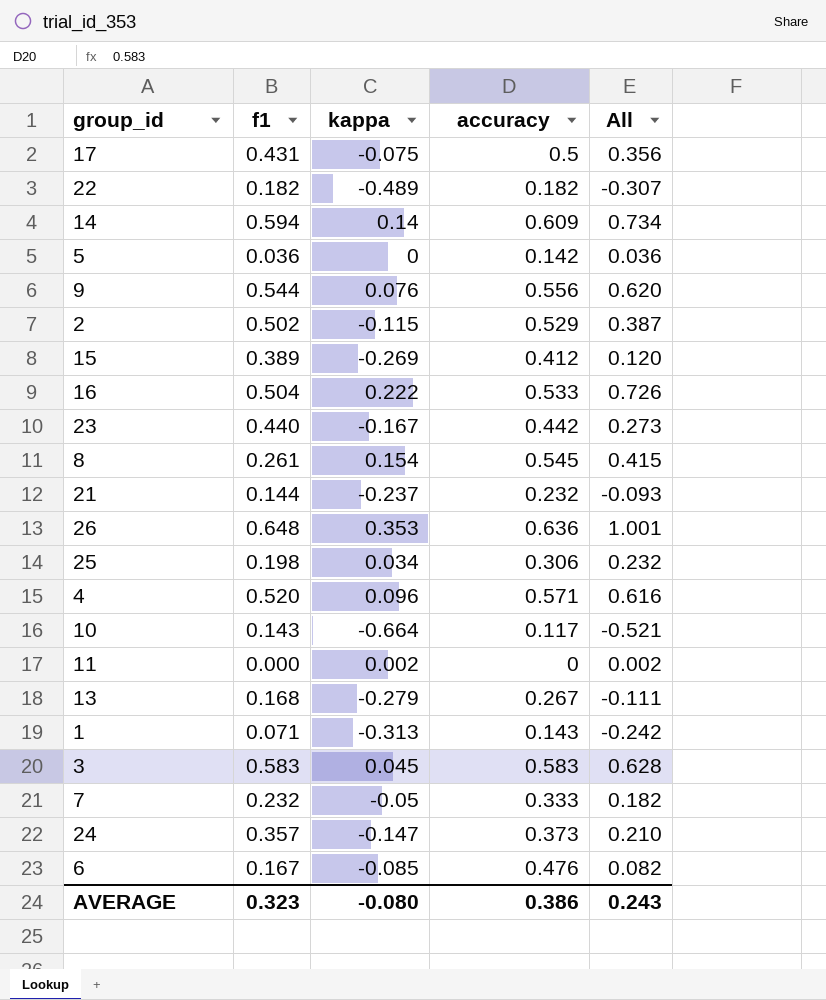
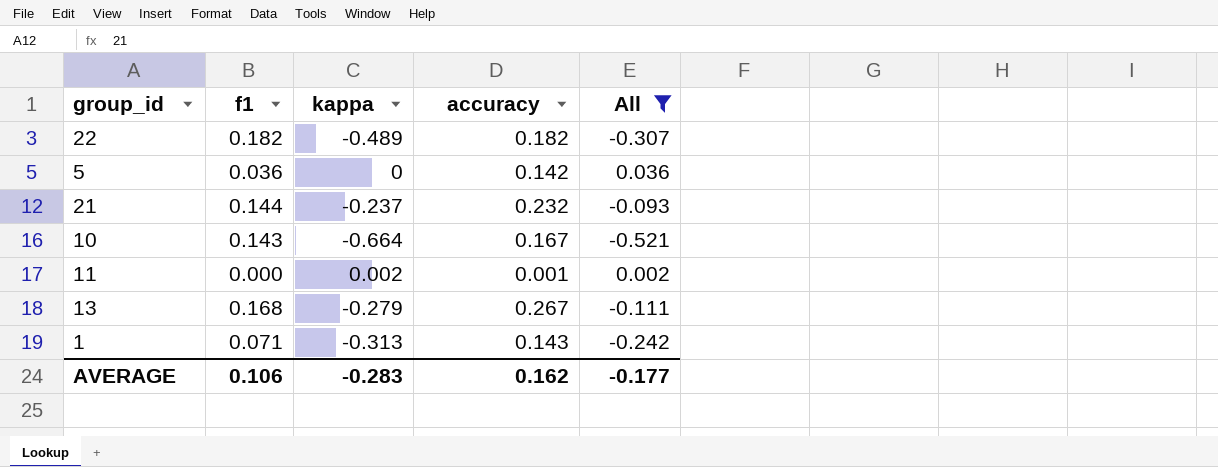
filter: none -> All <= 0.036
10 | accuracy: 0.117 -> 0.167
11 | accuracy: 0 -> 0.001
AVERAGE | f1: 0.323 -> 0.106
AVERAGE | kappa: -0.080 -> -0.283
AVERAGE | accuracy: 0.386 -> 0.162
AVERAGE | All: 0.243 -> -0.177

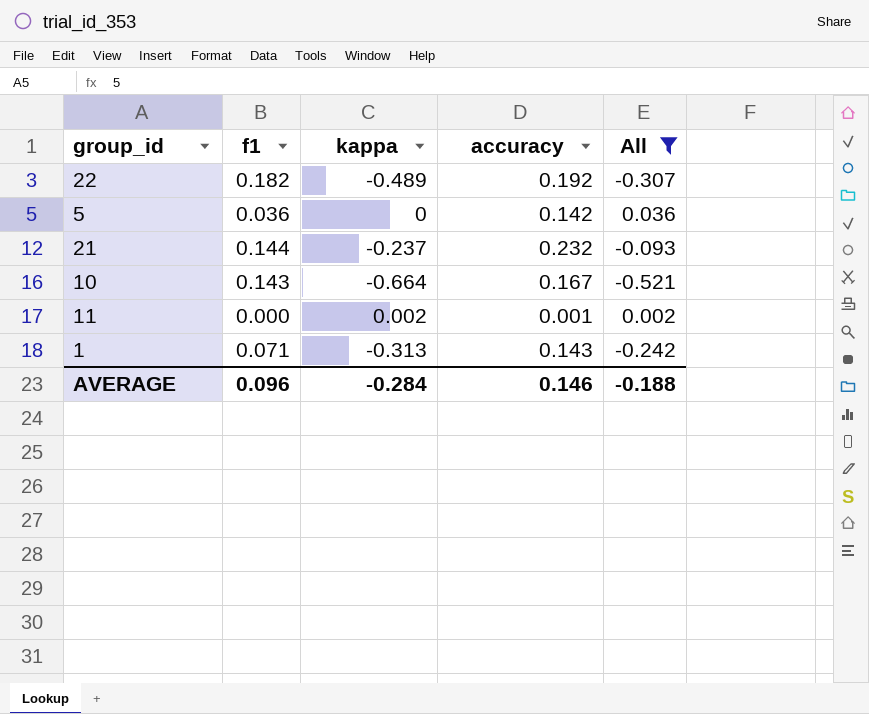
row 13: 0.168 | -0.279 | 0.267 | -0.111 -> none
22 | accuracy: 0.182 -> 0.192
AVERAGE | f1: 0.106 -> 0.096
AVERAGE | kappa: -0.283 -> -0.284
AVERAGE | accuracy: 0.162 -> 0.146
AVERAGE | All: -0.177 -> -0.188

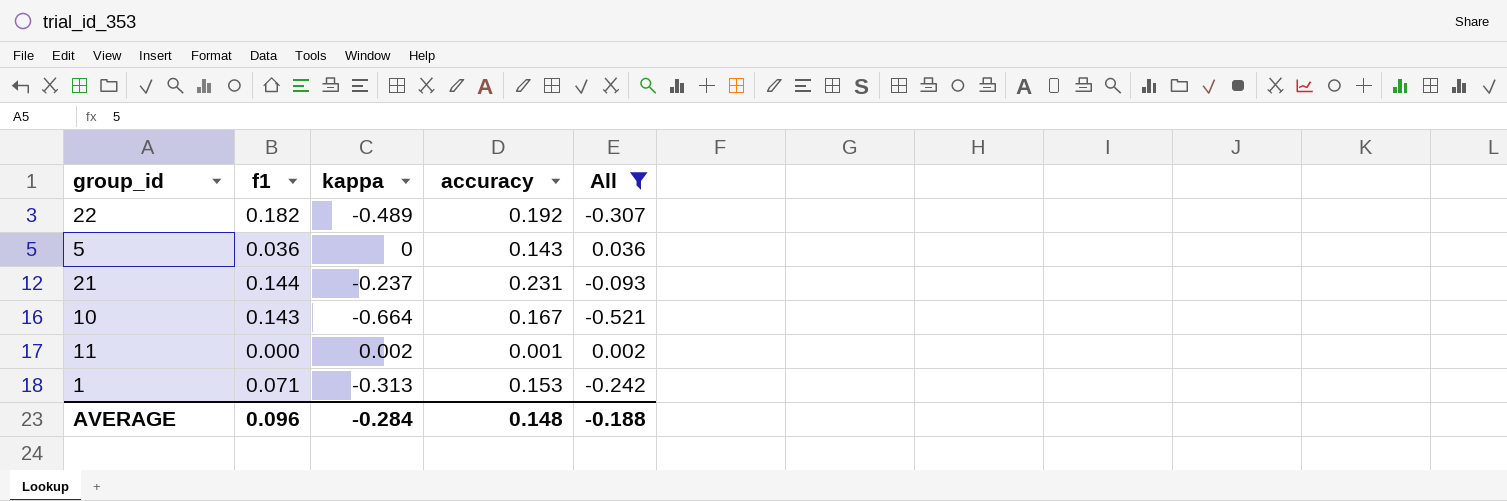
5 | accuracy: 0.142 -> 0.143
21 | accuracy: 0.232 -> 0.231
1 | accuracy: 0.143 -> 0.153
AVERAGE | accuracy: 0.146 -> 0.148

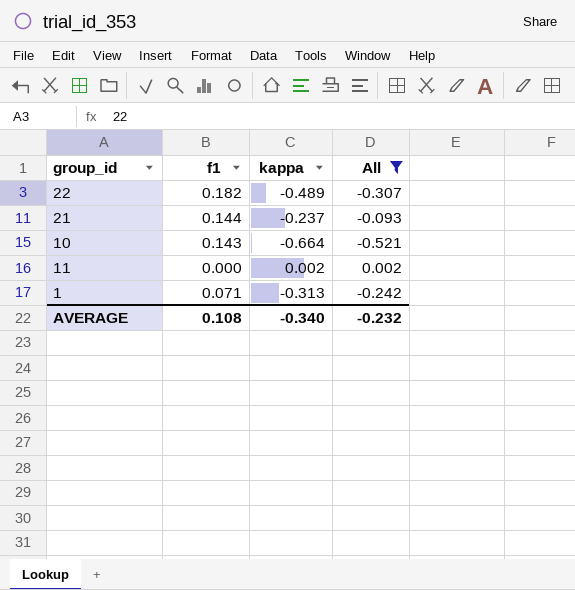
column accuracy | position: 4 -> none
row 5: 0.036 | 0 | 0.143 | 0.036 -> none
AVERAGE | f1: 0.096 -> 0.108
AVERAGE | kappa: -0.284 -> -0.340
AVERAGE | All: -0.188 -> -0.232

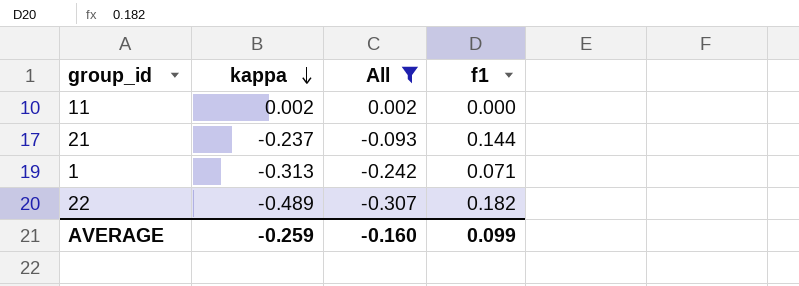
row order: none -> kappa descending
column f1 | position: 2 -> 4
row 10: 0.143 | -0.664 | -0.521 -> none
AVERAGE | kappa: -0.340 -> -0.259
AVERAGE | All: -0.232 -> -0.160
AVERAGE | f1: 0.108 -> 0.099

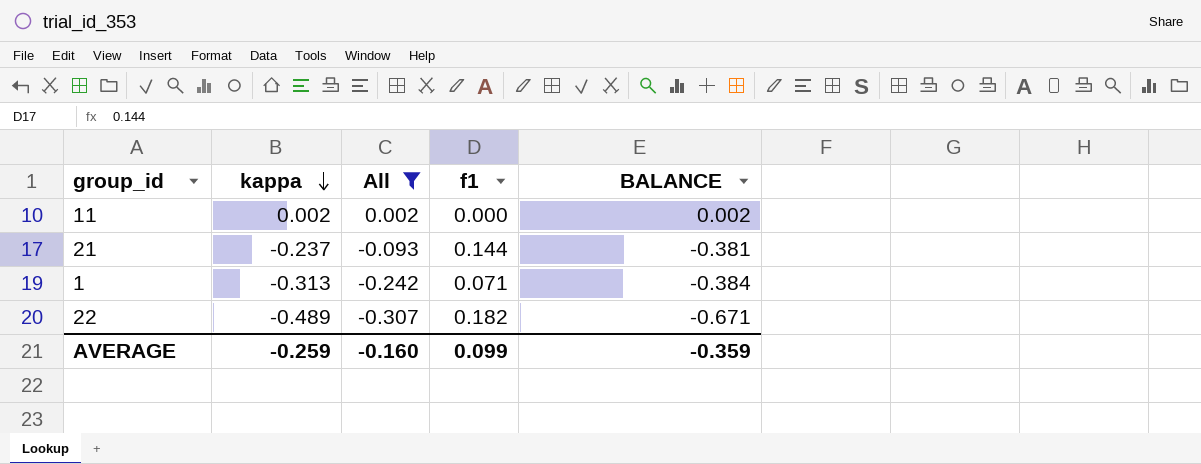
column BALANCE | formula: none -> [kappa] - [f1]

